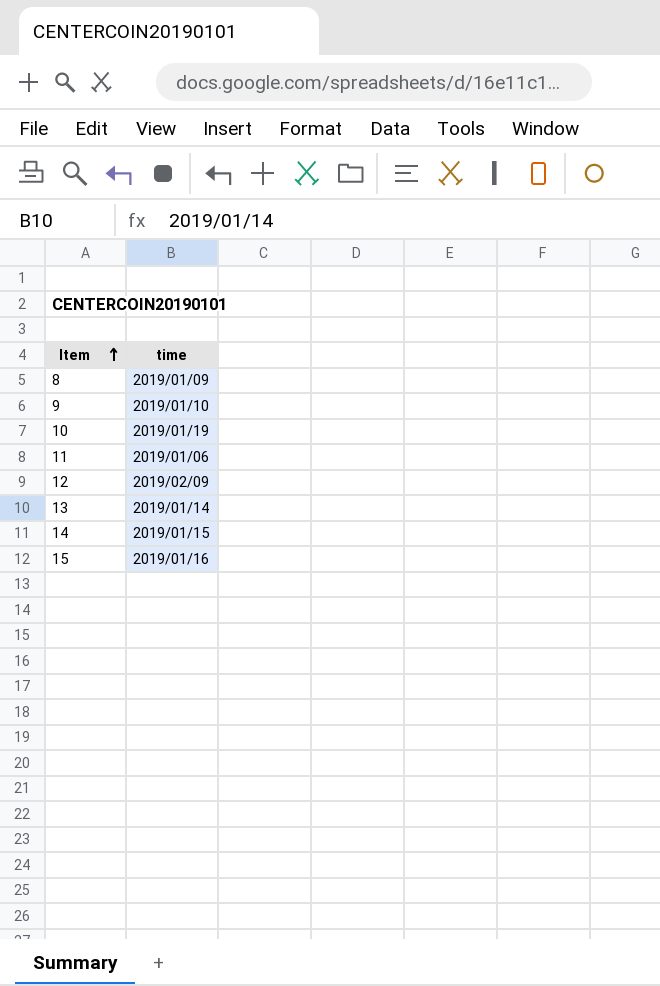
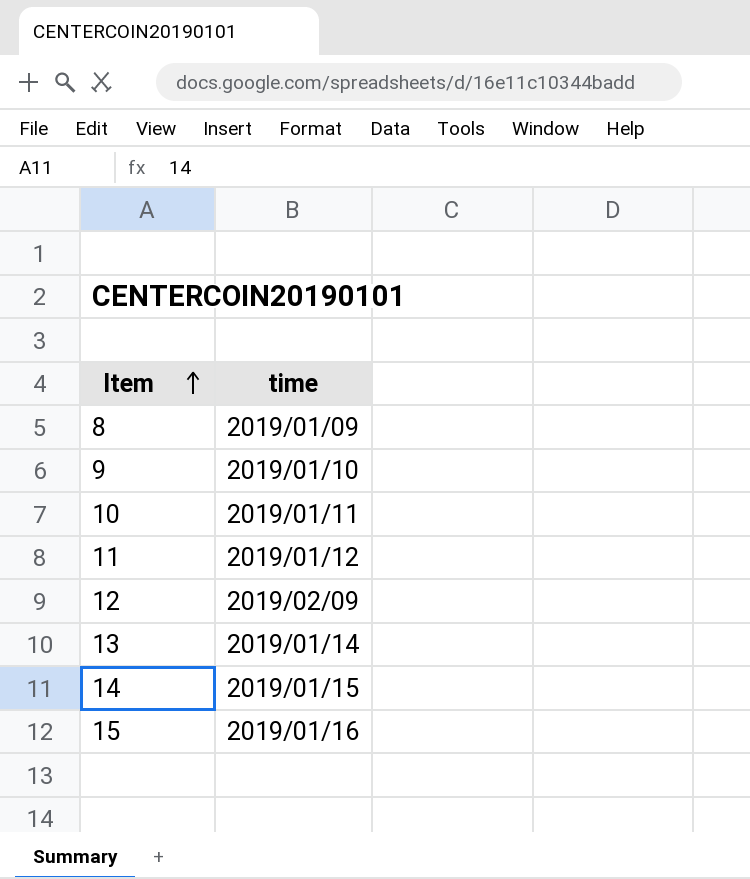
10 | time: 2019/01/19 -> 2019/01/11
11 | time: 2019/01/06 -> 2019/01/12

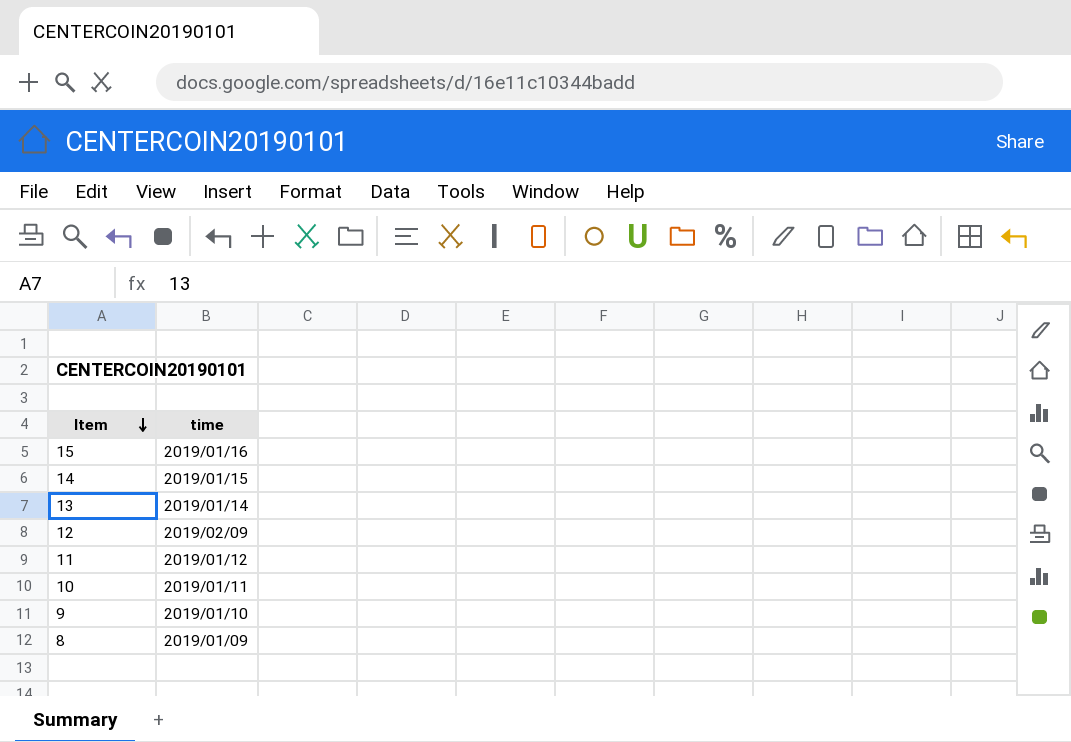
row order: Item ascending -> Item descending

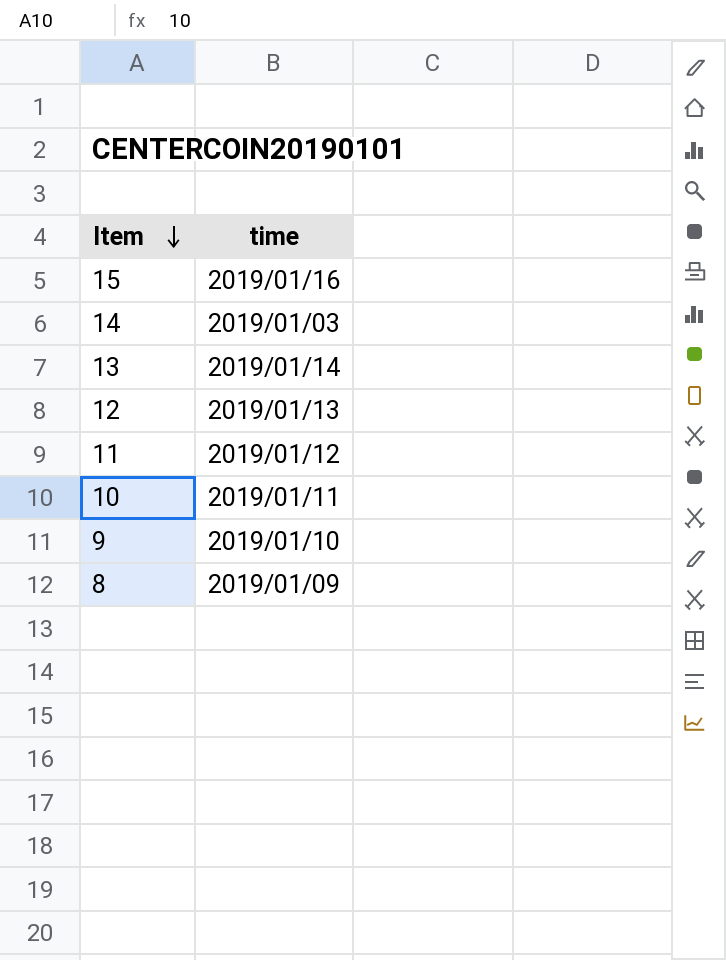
14 | time: 2019/01/15 -> 2019/01/03
12 | time: 2019/02/09 -> 2019/01/13

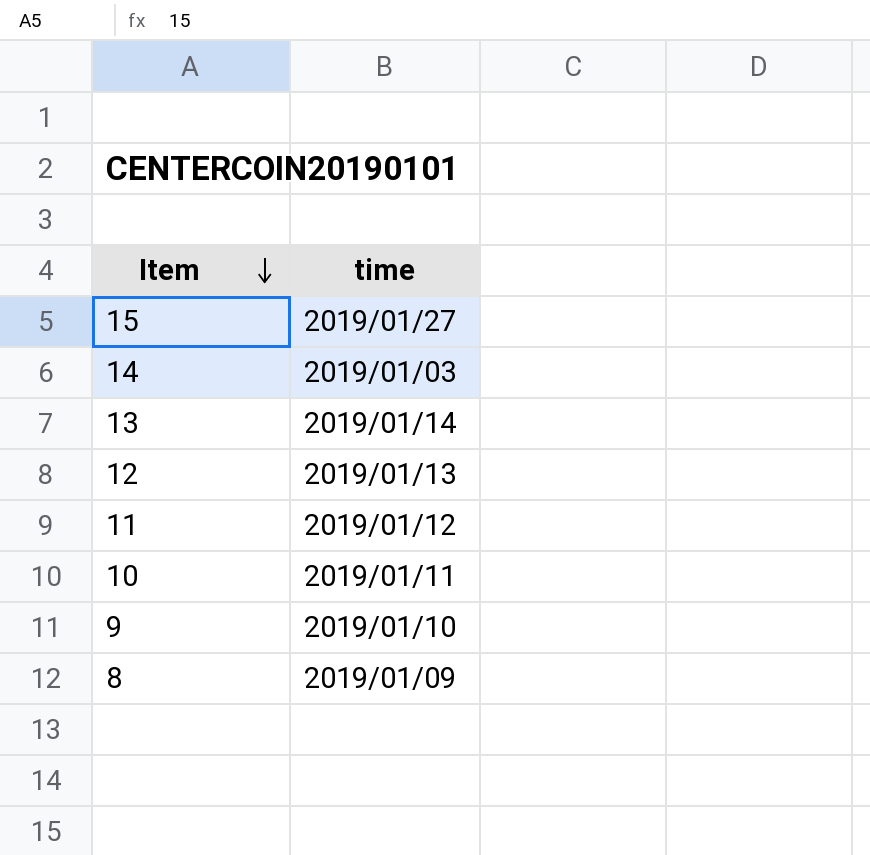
15 | time: 2019/01/16 -> 2019/01/27

